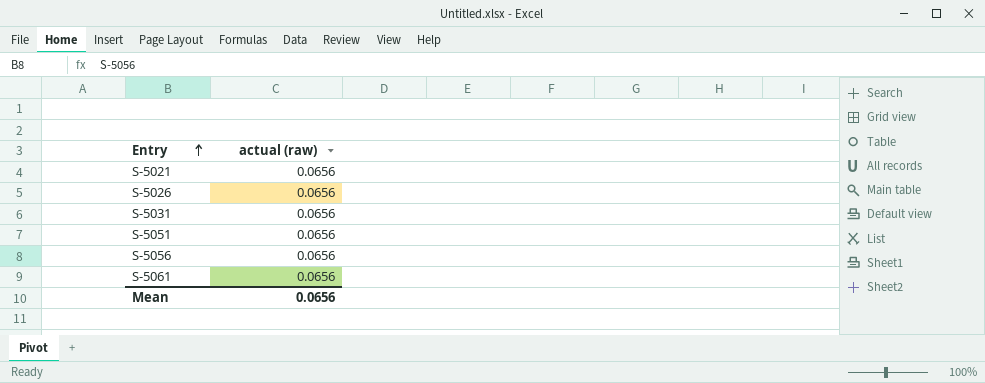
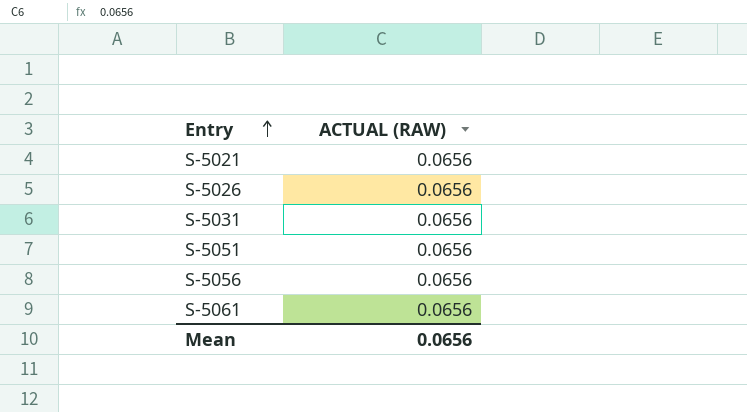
column name: actual (raw) -> ACTUAL (RAW)

